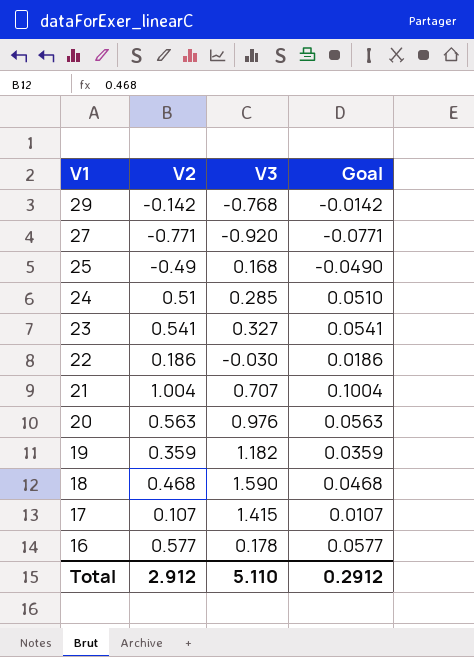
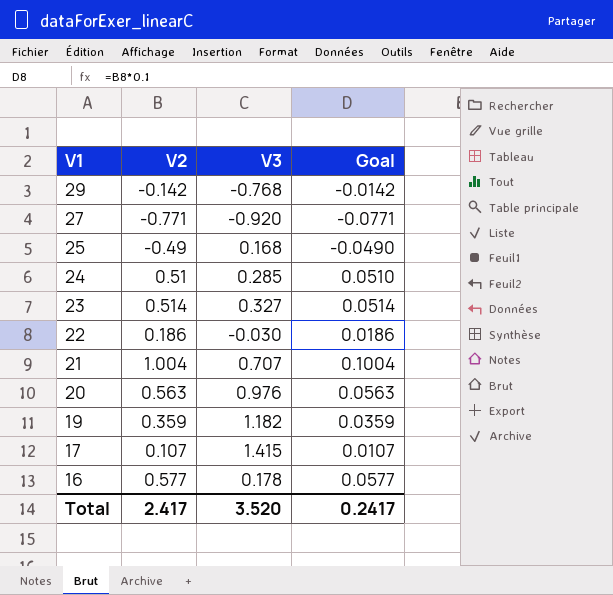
row 18: 0.468 | 1.590 | 0.0468 -> none
23 | V2: 0.541 -> 0.514
23 | Goal: 0.0541 -> 0.0514
Total | V2: 2.912 -> 2.417
Total | V3: 5.110 -> 3.520
Total | Goal: 0.2912 -> 0.2417

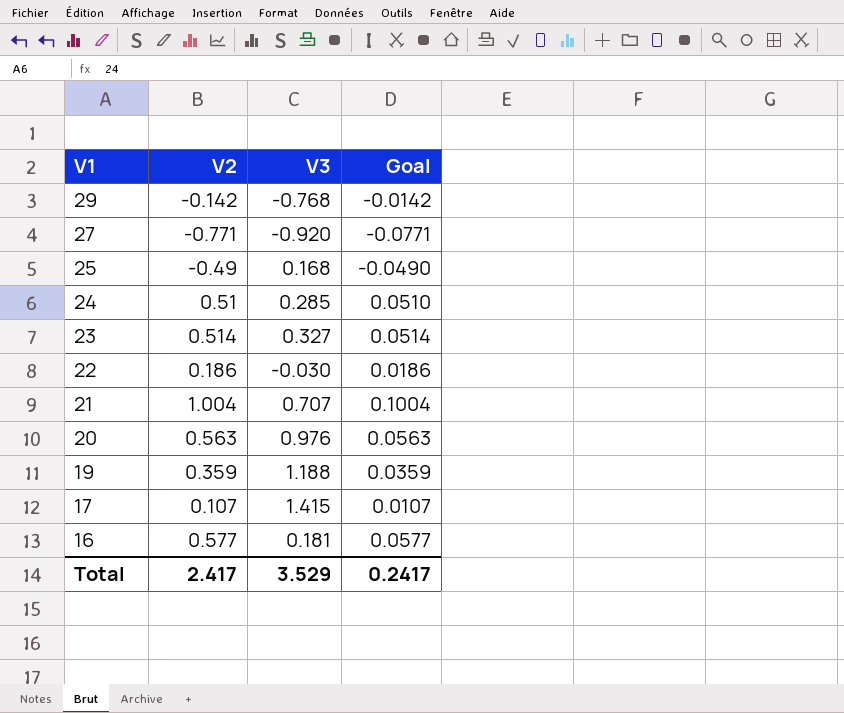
19 | V3: 1.182 -> 1.188
16 | V3: 0.178 -> 0.181
Total | V3: 3.520 -> 3.529

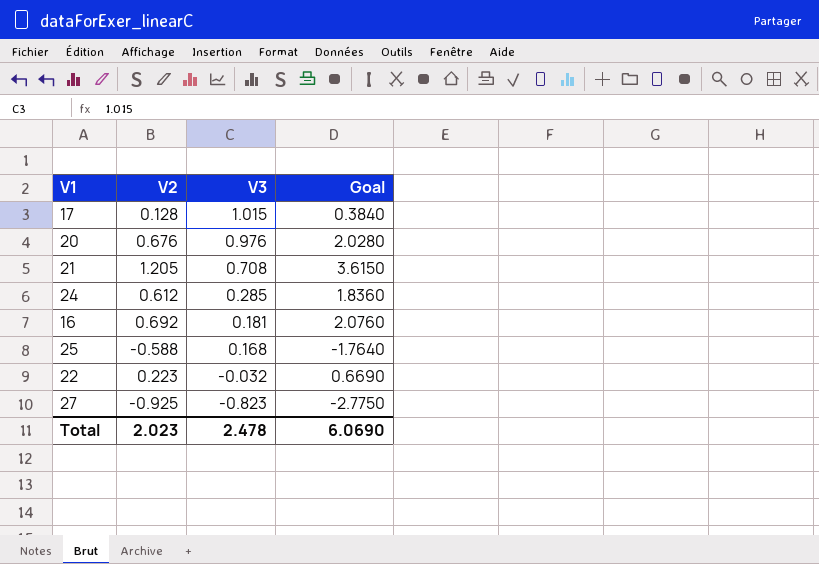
row order: V1 descending -> V3 descending
column Goal | formula: [V2] * 0.1 -> [V2] * 3
row 29: -0.142 | -0.768 | -0.0142 -> none
row 23: 0.514 | 0.327 | 0.0514 -> none
row 19: 0.359 | 1.188 | 0.0359 -> none
17 | V2: 0.107 -> 0.128
17 | V3: 1.415 -> 1.015
20 | V2: 0.563 -> 0.676
21 | V2: 1.004 -> 1.205
21 | V3: 0.707 -> 0.708
24 | V2: 0.51 -> 0.612
16 | V2: 0.577 -> 0.692
25 | V2: -0.49 -> -0.588
22 | V2: 0.186 -> 0.223
22 | V3: -0.030 -> -0.032
27 | V2: -0.771 -> -0.925
27 | V3: -0.920 -> -0.823
Total | V2: 2.417 -> 2.023
Total | V3: 3.529 -> 2.478
Total | Goal: 0.2417 -> 6.0690

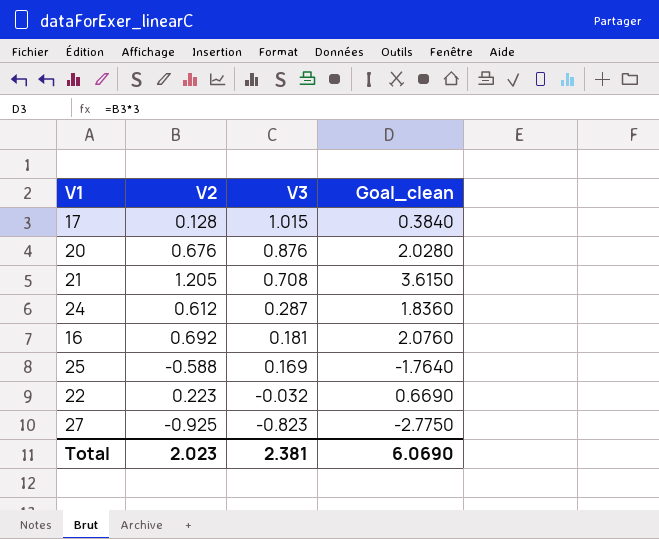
column name: Goal -> Goal_clean
20 | V3: 0.976 -> 0.876
24 | V3: 0.285 -> 0.287
25 | V3: 0.168 -> 0.169
Total | V3: 2.478 -> 2.381

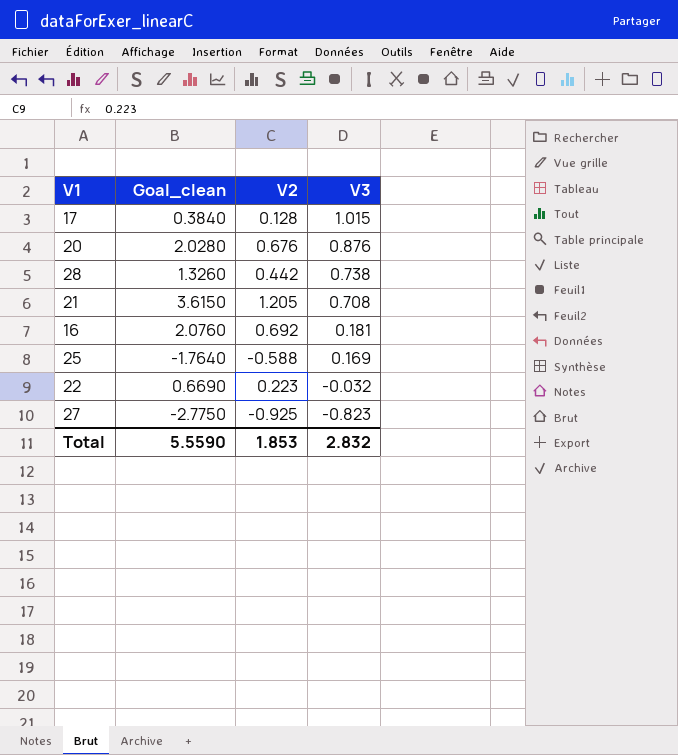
column Goal_clean | position: 4 -> 2
row 24: 0.612 | 0.287 | 1.8360 -> none
row 28: none -> 1.3260 | 0.442 | 0.738
Total | Goal_clean: 6.0690 -> 5.5590
Total | V2: 2.023 -> 1.853
Total | V3: 2.381 -> 2.832

